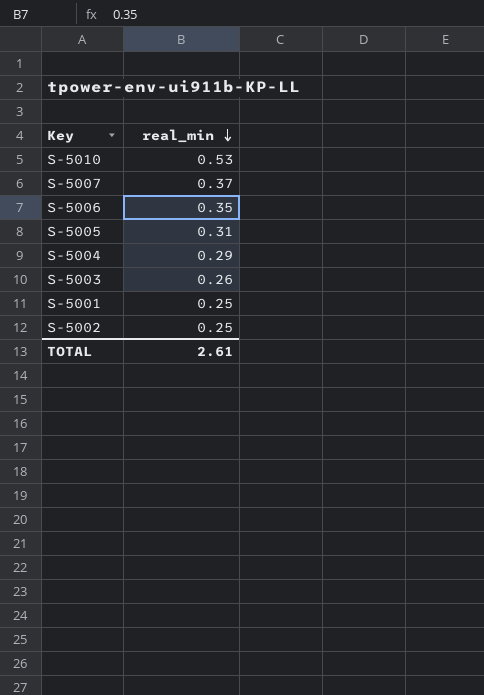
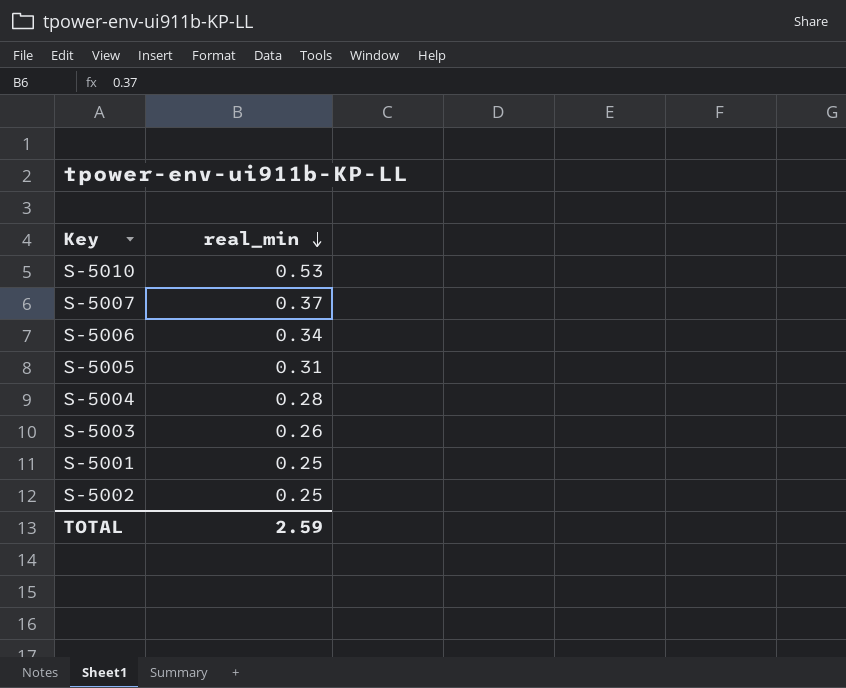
S-5006 | real_min: 0.35 -> 0.34
S-5004 | real_min: 0.29 -> 0.28
TOTAL | real_min: 2.61 -> 2.59

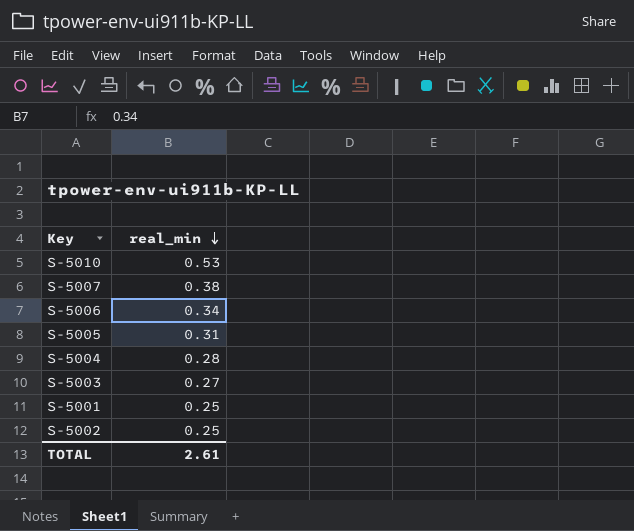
S-5007 | real_min: 0.37 -> 0.38
S-5003 | real_min: 0.26 -> 0.27
TOTAL | real_min: 2.59 -> 2.61

